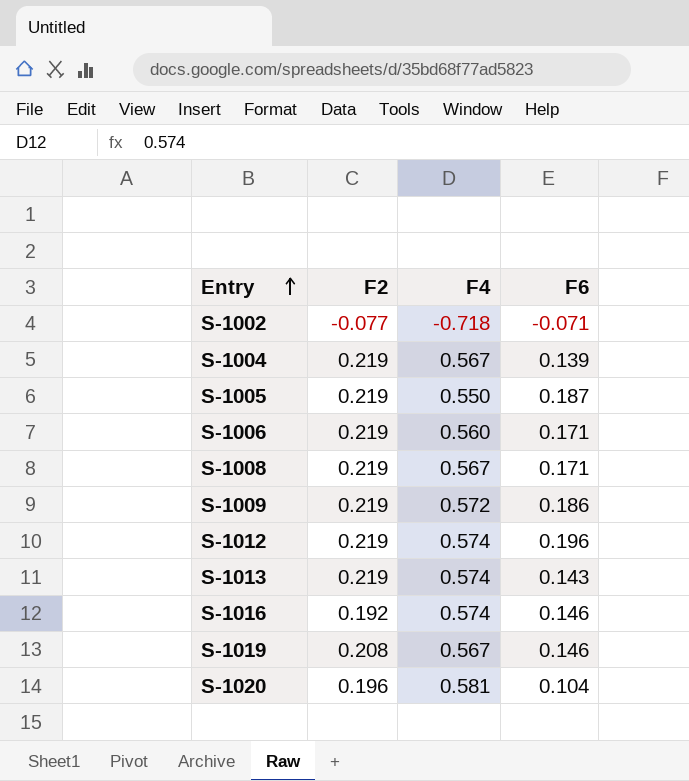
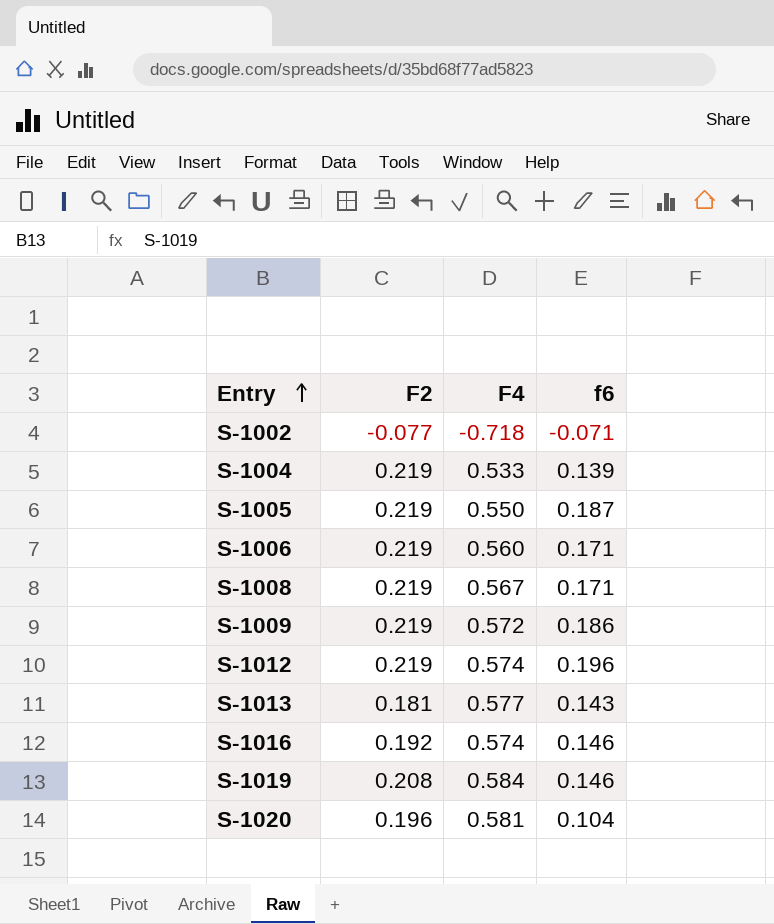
column name: F6 -> f6
S-1004 | F4: 0.567 -> 0.533
S-1013 | F2: 0.219 -> 0.181
S-1013 | F4: 0.574 -> 0.577
S-1019 | F4: 0.567 -> 0.584

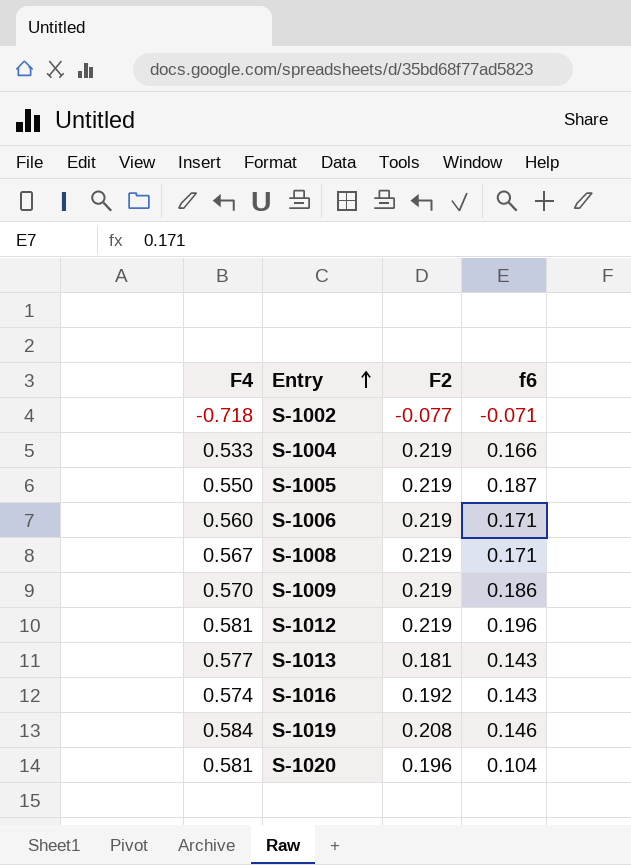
column F4 | position: 3 -> 1
S-1004 | f6: 0.139 -> 0.166
S-1009 | F4: 0.572 -> 0.570
S-1012 | F4: 0.574 -> 0.581
S-1016 | f6: 0.146 -> 0.143

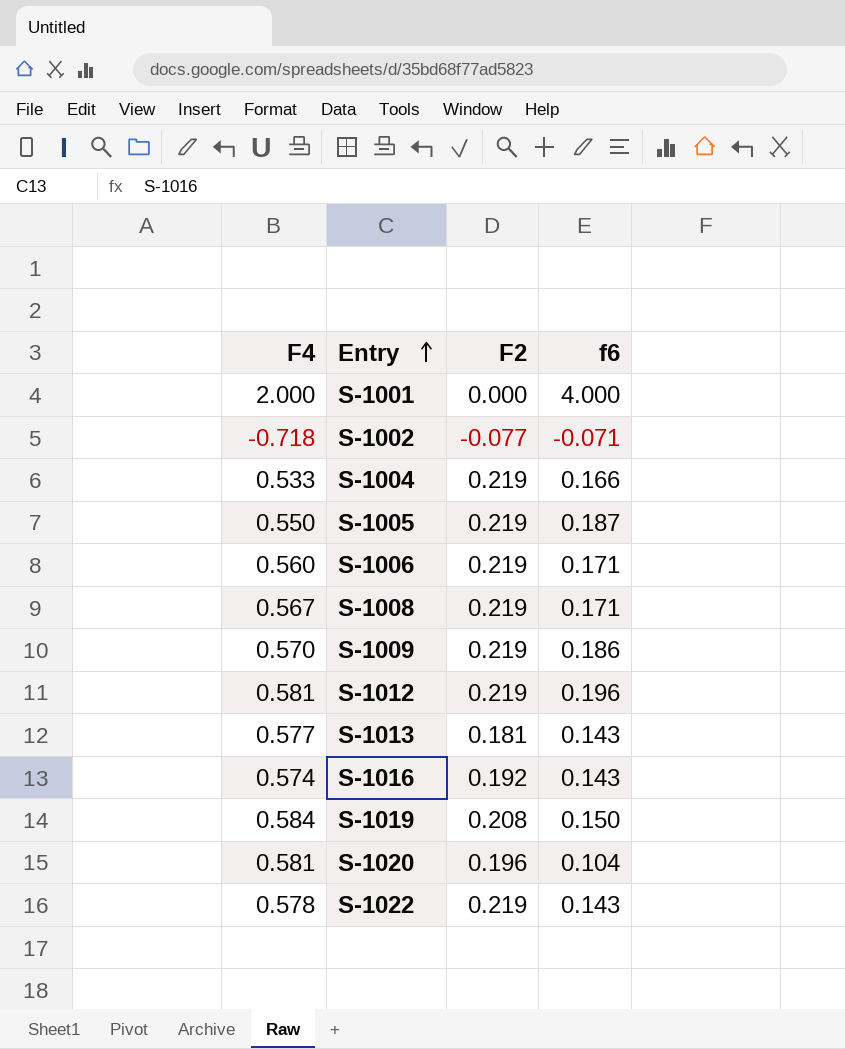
row S-1001: none -> 2.000 | 0.000 | 4.000
S-1019 | f6: 0.146 -> 0.150
row S-1022: none -> 0.578 | 0.219 | 0.143

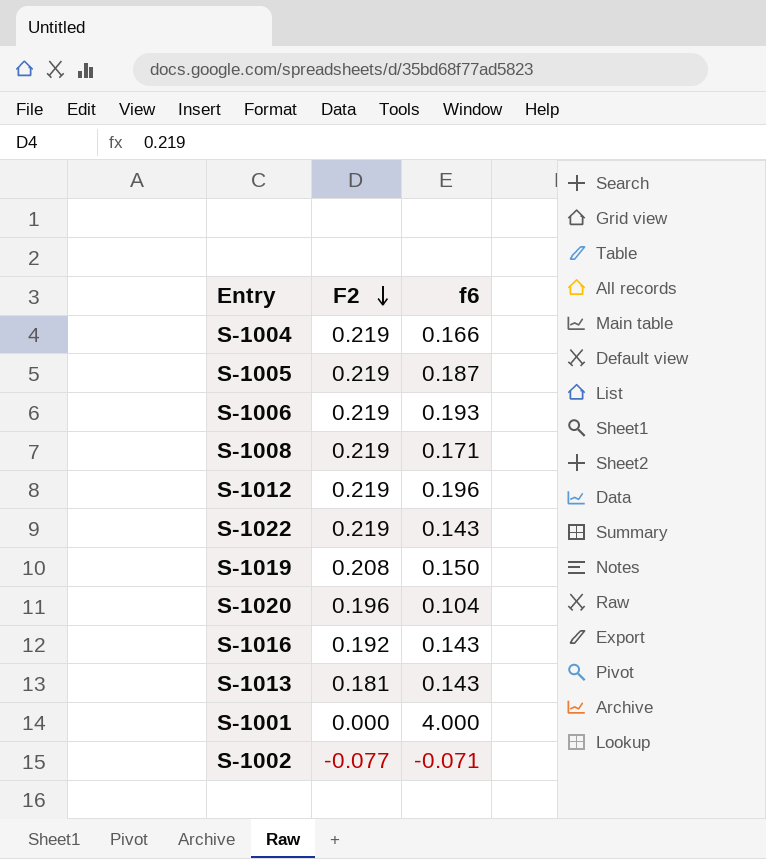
row order: Entry ascending -> F2 descending
column F4 | position: 1 -> none
row S-1009: 0.570 | 0.219 | 0.186 -> none
S-1006 | f6: 0.171 -> 0.193

